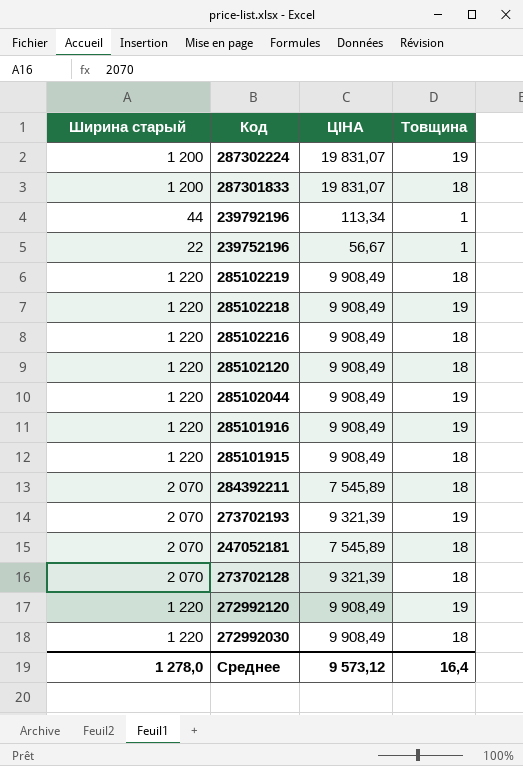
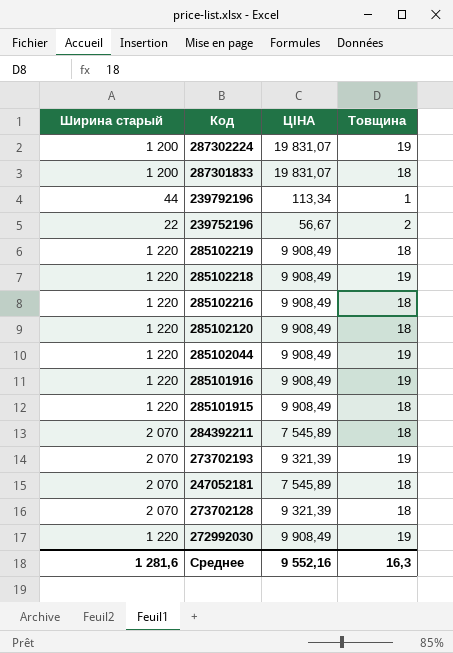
row 272992120: 1 220 | 9 908,49 | 19 -> none
239752196 | Товщина: 1 -> 2
272992030 | Товщина: 18 -> 19
Среднее | Ширина старый: 1 278,0 -> 1 281,6
Среднее | ЦІНА: 9 573,12 -> 9 552,16
Среднее | Товщина: 16,4 -> 16,3

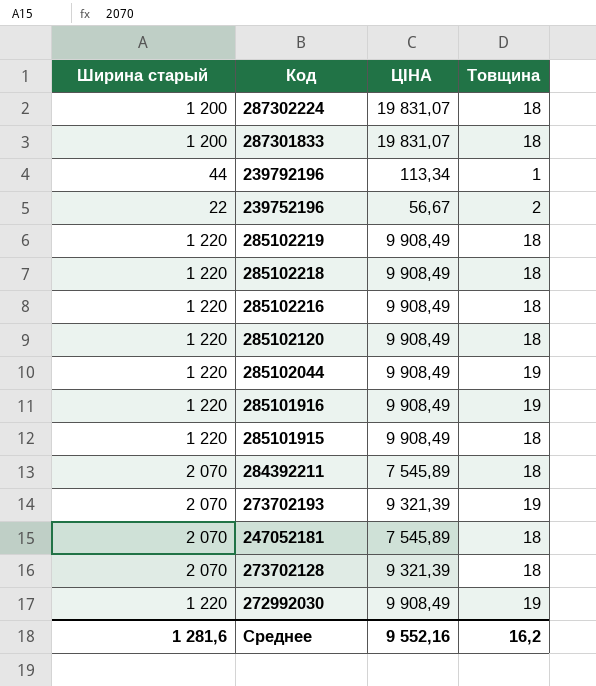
287302224 | Товщина: 19 -> 18
285102218 | Товщина: 19 -> 18
Среднее | Товщина: 16,3 -> 16,2

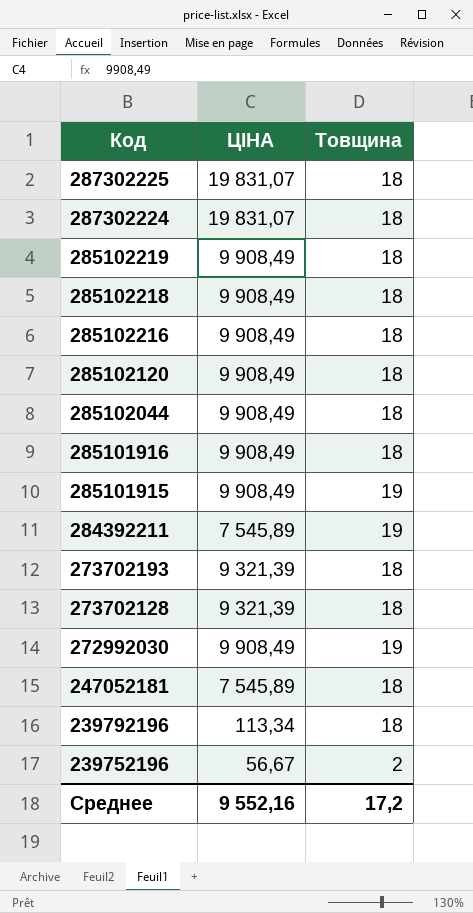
row order: none -> Код descending
column Ширина старый | position: 1 -> none
row 287301833: 1 200 | 19 831,07 | 18 -> none
row 287302225: none -> 19 831,07 | 18
285102044 | Товщина: 19 -> 18
285101916 | Товщина: 19 -> 18
285101915 | Товщина: 18 -> 19
284392211 | Товщина: 18 -> 19
273702193 | Товщина: 19 -> 18
239792196 | Товщина: 1 -> 18
Среднее | Товщина: 16,2 -> 17,2

